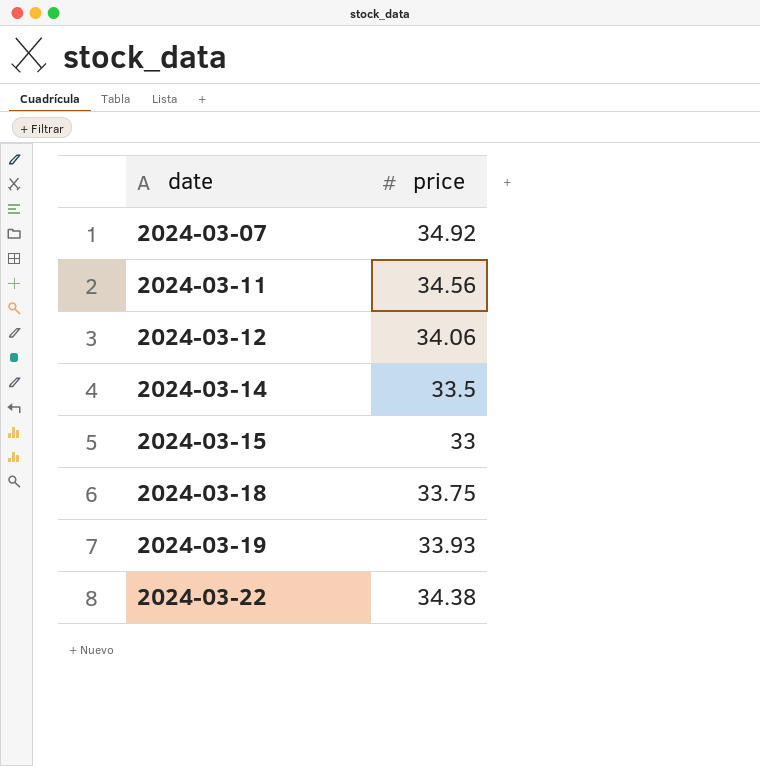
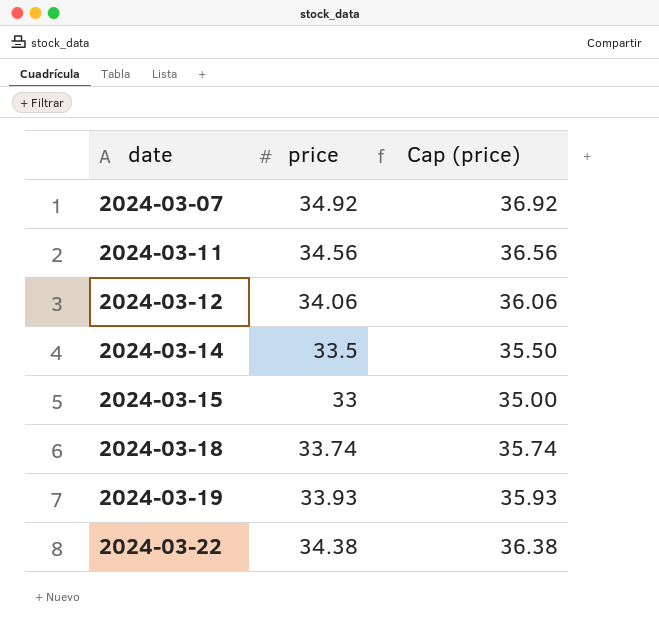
column Cap (price) | formula: none -> [price] + 2
2024-03-18 | price: 33.75 -> 33.74

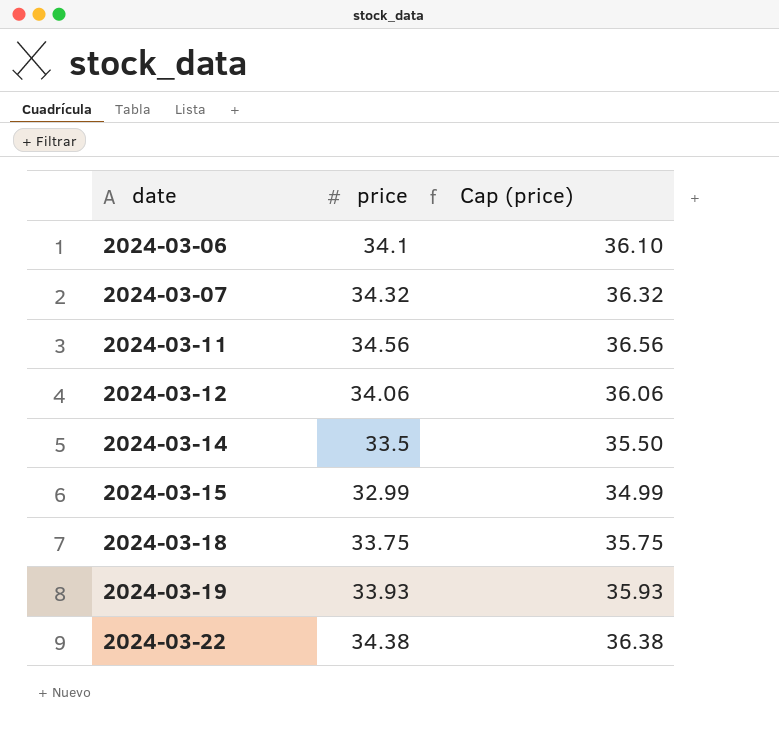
row 2024-03-06: none -> 34.1 | 36.10
2024-03-07 | price: 34.92 -> 34.32
2024-03-07 | Cap (price): 36.92 -> 36.32
2024-03-15 | price: 33 -> 32.99
2024-03-15 | Cap (price): 35.00 -> 34.99
2024-03-18 | price: 33.74 -> 33.75
2024-03-18 | Cap (price): 35.74 -> 35.75

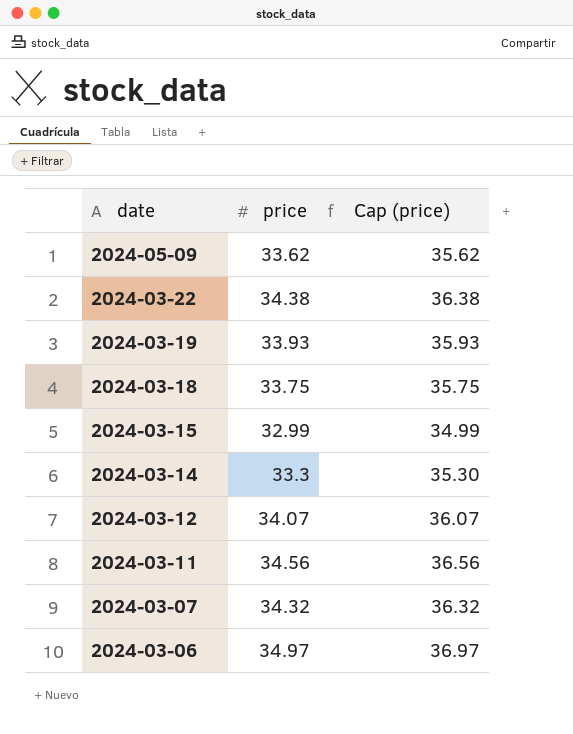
row order: date ascending -> date descending
row 2024-05-09: none -> 33.62 | 35.62
2024-03-14 | price: 33.5 -> 33.3
2024-03-14 | Cap (price): 35.50 -> 35.30
2024-03-12 | price: 34.06 -> 34.07
2024-03-12 | Cap (price): 36.06 -> 36.07
2024-03-06 | price: 34.1 -> 34.97
2024-03-06 | Cap (price): 36.10 -> 36.97

